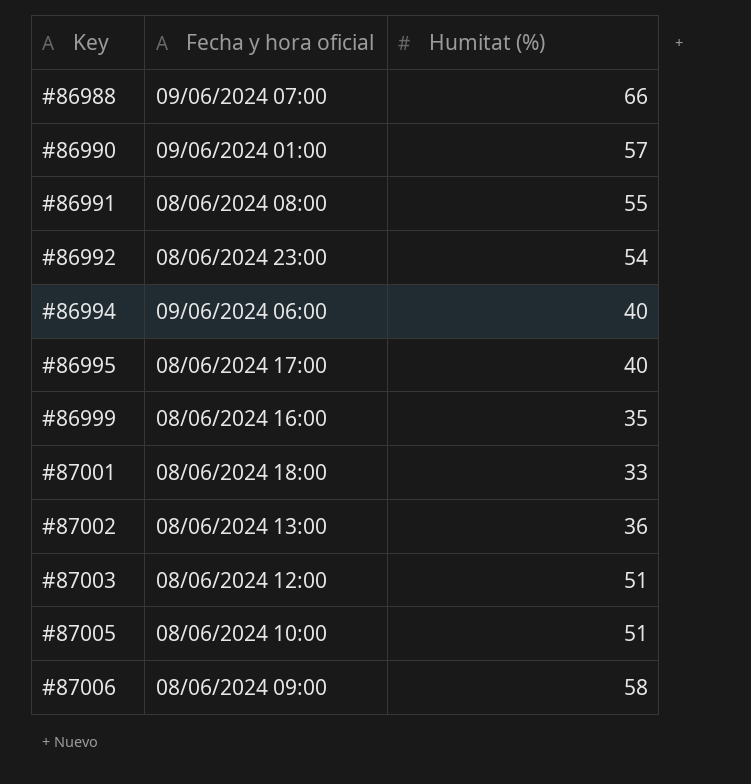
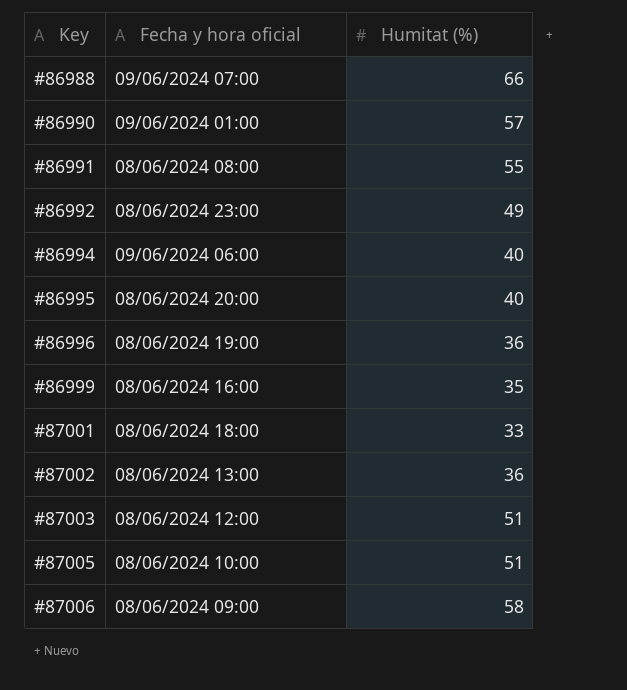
#86992 | Humitat (%): 54 -> 49
#86995 | Fecha y hora oficial: 08/06/2024 17:00 -> 08/06/2024 20:00
row #86996: none -> 08/06/2024 19:00 | 36

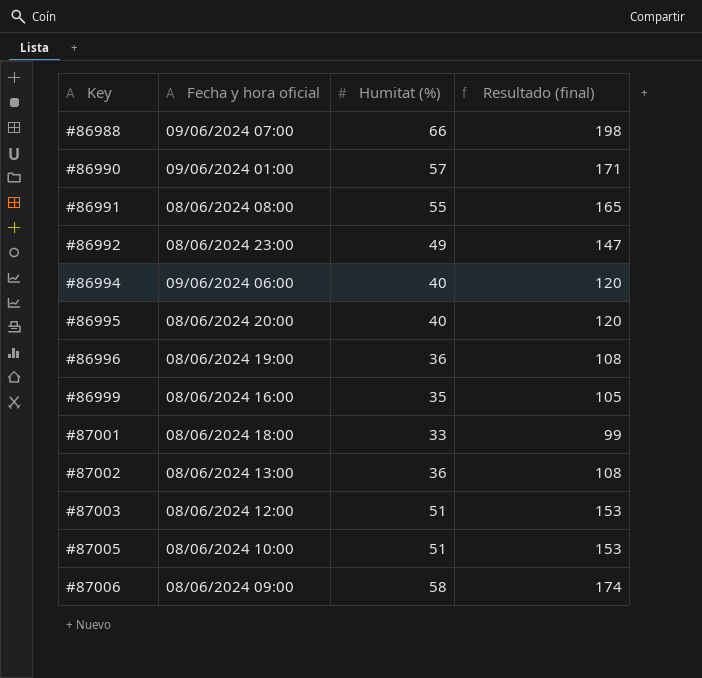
column Resultado (final) | formula: none -> [Humitat (%)] * 3

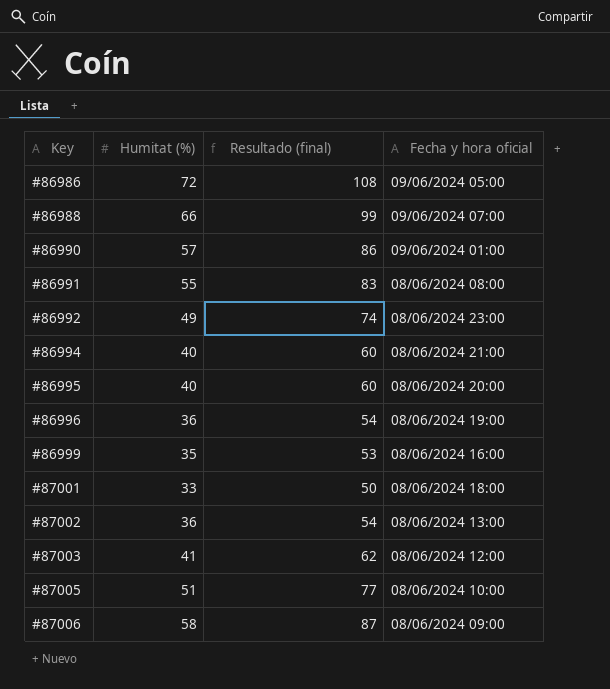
column Resultado (final) | formula: [Humitat (%)] * 3 -> [Humitat (%)] * 1,5
column Fecha y hora oficial | position: 2 -> 4
row #86986: none -> 72 | 108 | 09/06/2024 05:00
#86994 | Fecha y hora oficial: 09/06/2024 06:00 -> 08/06/2024 21:00
#87003 | Humitat (%): 51 -> 41

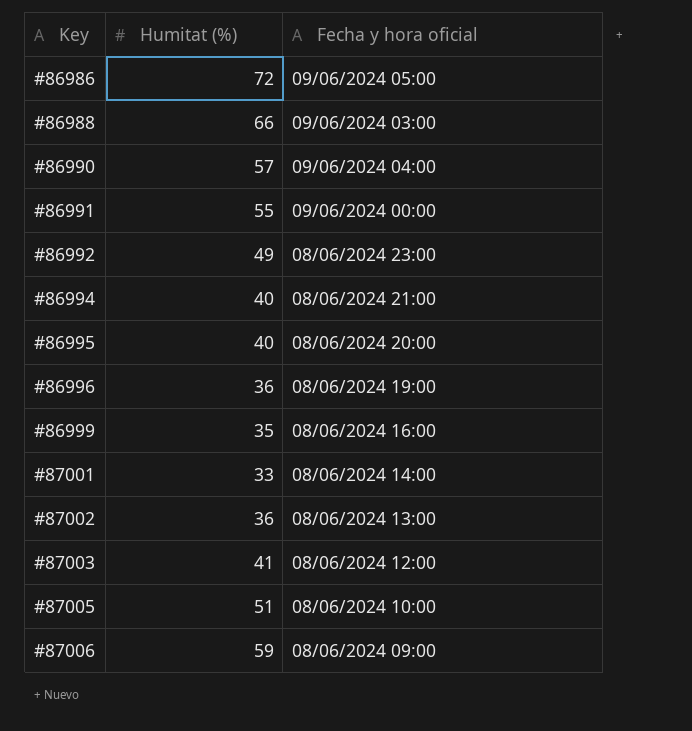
column Resultado (final) | formula: [Humitat (%)] * 1,5 -> none
#86988 | Fecha y hora oficial: 09/06/2024 07:00 -> 09/06/2024 03:00
#86990 | Fecha y hora oficial: 09/06/2024 01:00 -> 09/06/2024 04:00
#86991 | Fecha y hora oficial: 08/06/2024 08:00 -> 09/06/2024 00:00
#87001 | Fecha y hora oficial: 08/06/2024 18:00 -> 08/06/2024 14:00
#87006 | Humitat (%): 58 -> 59

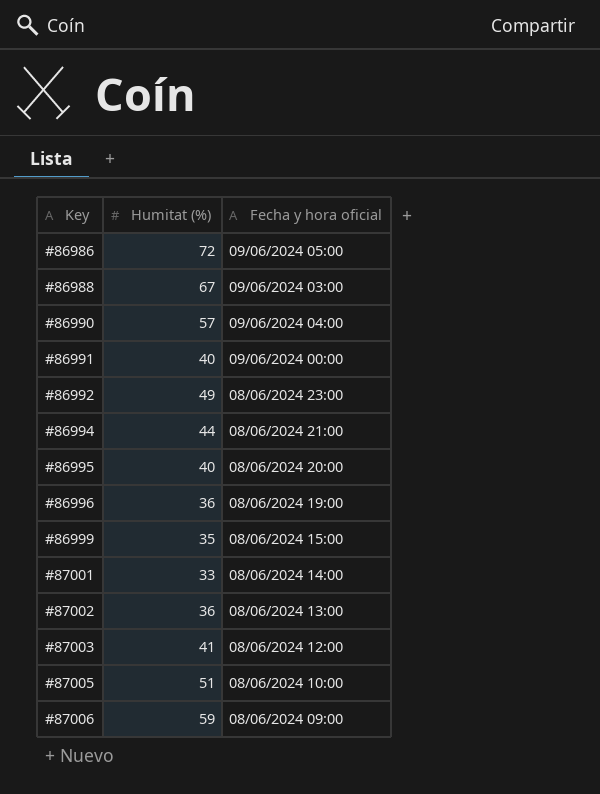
#86988 | Humitat (%): 66 -> 67
#86991 | Humitat (%): 55 -> 40
#86994 | Humitat (%): 40 -> 44
#86999 | Fecha y hora oficial: 08/06/2024 16:00 -> 08/06/2024 15:00

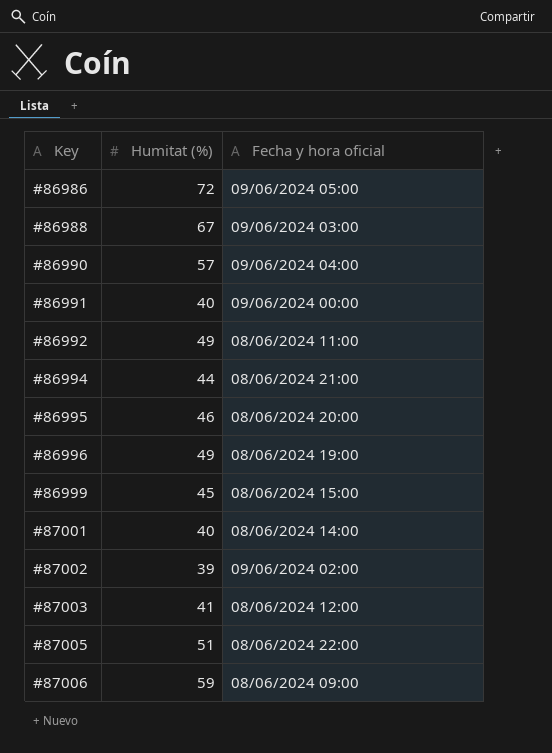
#86992 | Fecha y hora oficial: 08/06/2024 23:00 -> 08/06/2024 11:00
#86995 | Humitat (%): 40 -> 46
#86996 | Humitat (%): 36 -> 49
#86999 | Humitat (%): 35 -> 45
#87001 | Humitat (%): 33 -> 40
#87002 | Humitat (%): 36 -> 39
#87002 | Fecha y hora oficial: 08/06/2024 13:00 -> 09/06/2024 02:00
#87005 | Fecha y hora oficial: 08/06/2024 10:00 -> 08/06/2024 22:00

